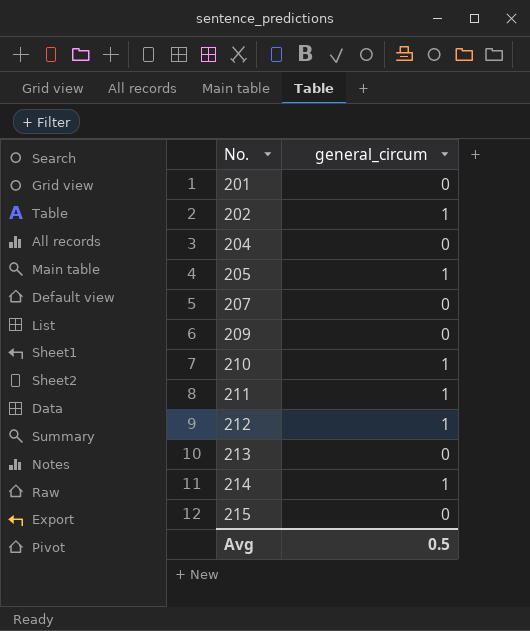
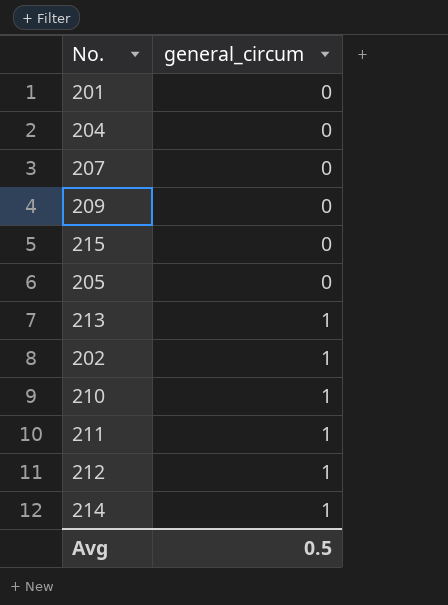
row order: No. ascending -> general_circum ascending
205 | general_circum: 1 -> 0
213 | general_circum: 0 -> 1

